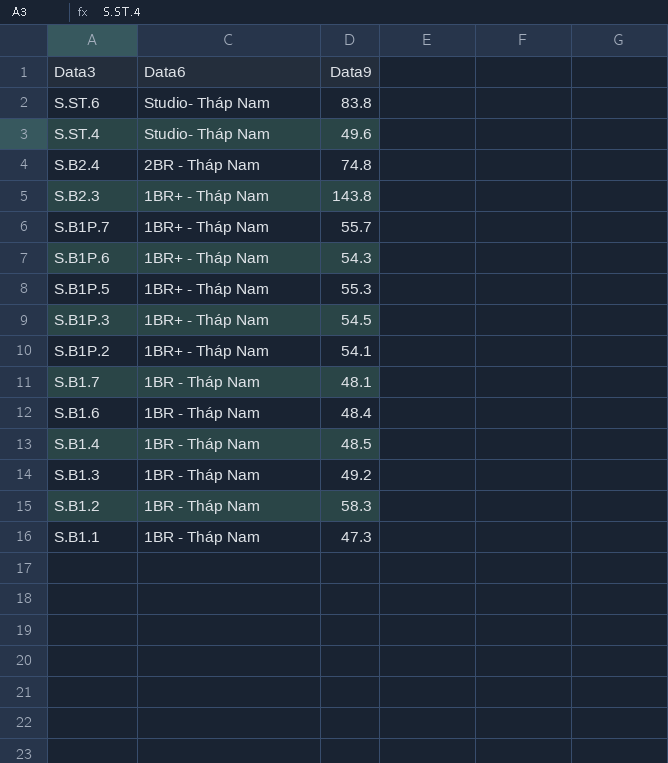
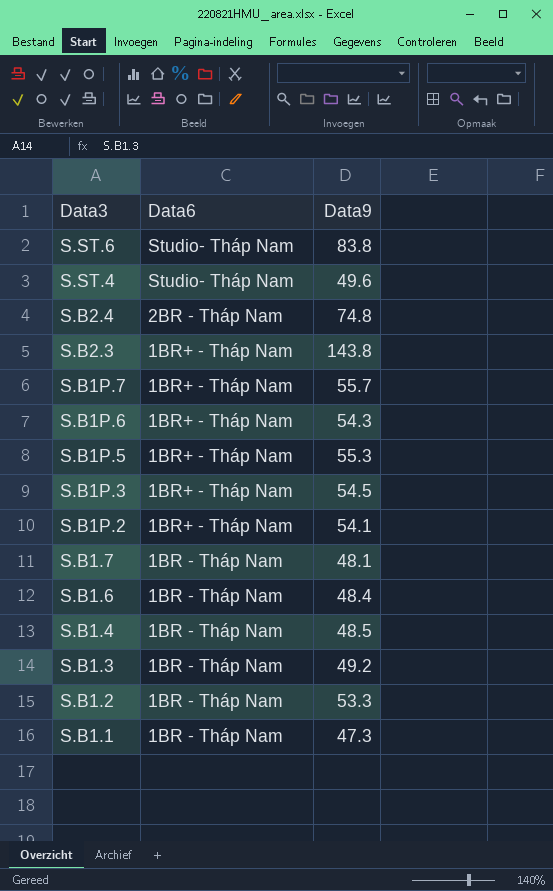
S.B1.2 | Data9: 58.3 -> 53.3

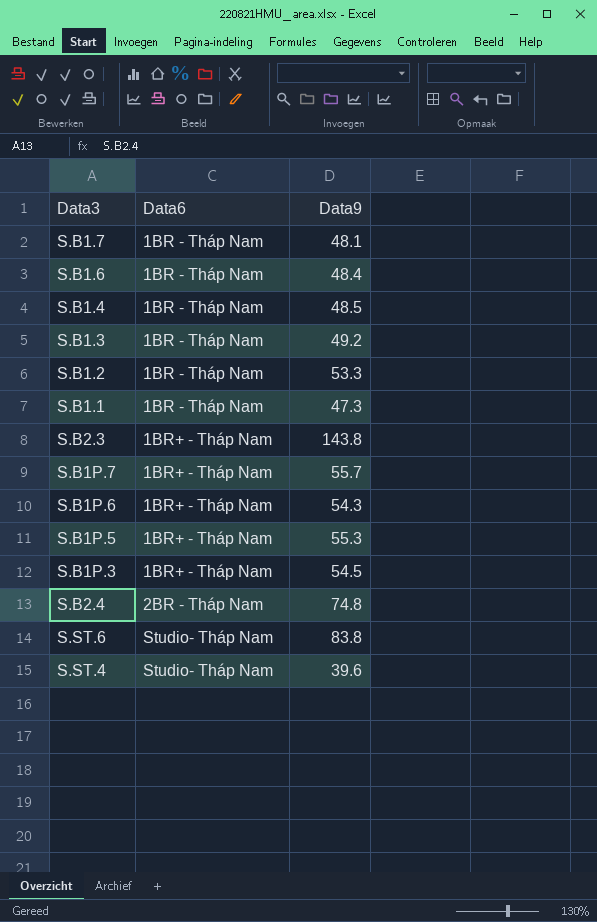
row order: Data3 descending -> Data6 ascending
row S.B1P.2: 1BR+ - Tháp Nam | 54.1 -> none
S.ST.4 | Data9: 49.6 -> 39.6

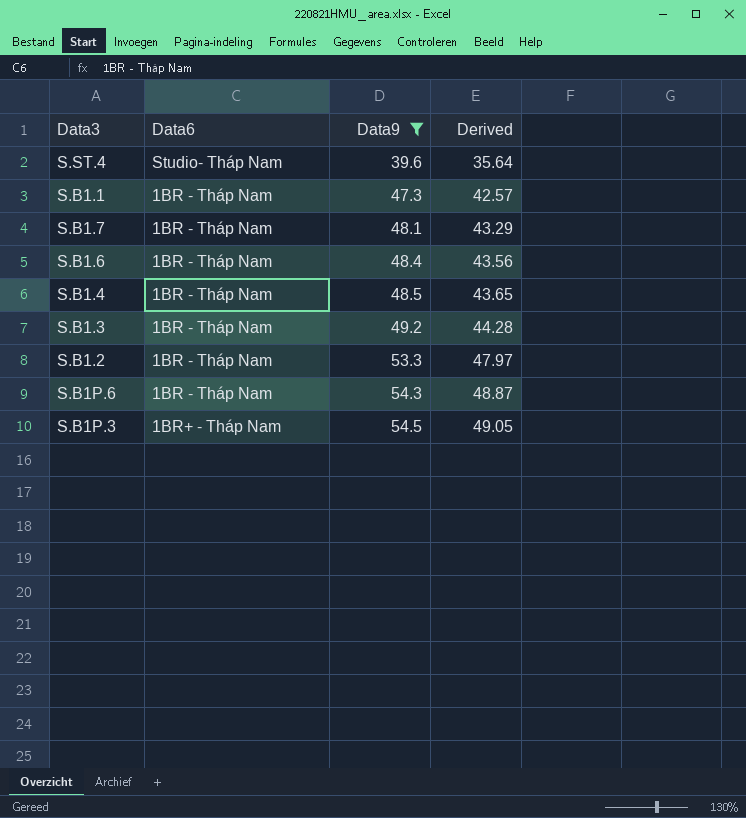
filter: none -> Data9 <= 54.5
row order: Data6 ascending -> Data9 ascending
column Derived | formula: none -> [Data9] * 0.9
S.B1P.6 | Data6: 1BR+ - Tháp Nam -> 1BR - Tháp Nam

